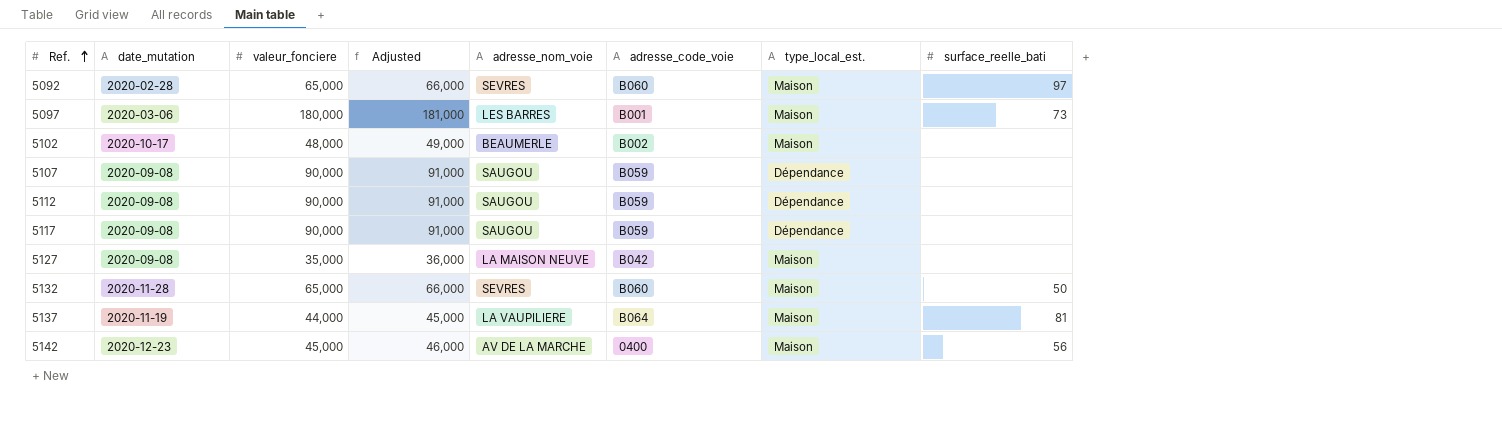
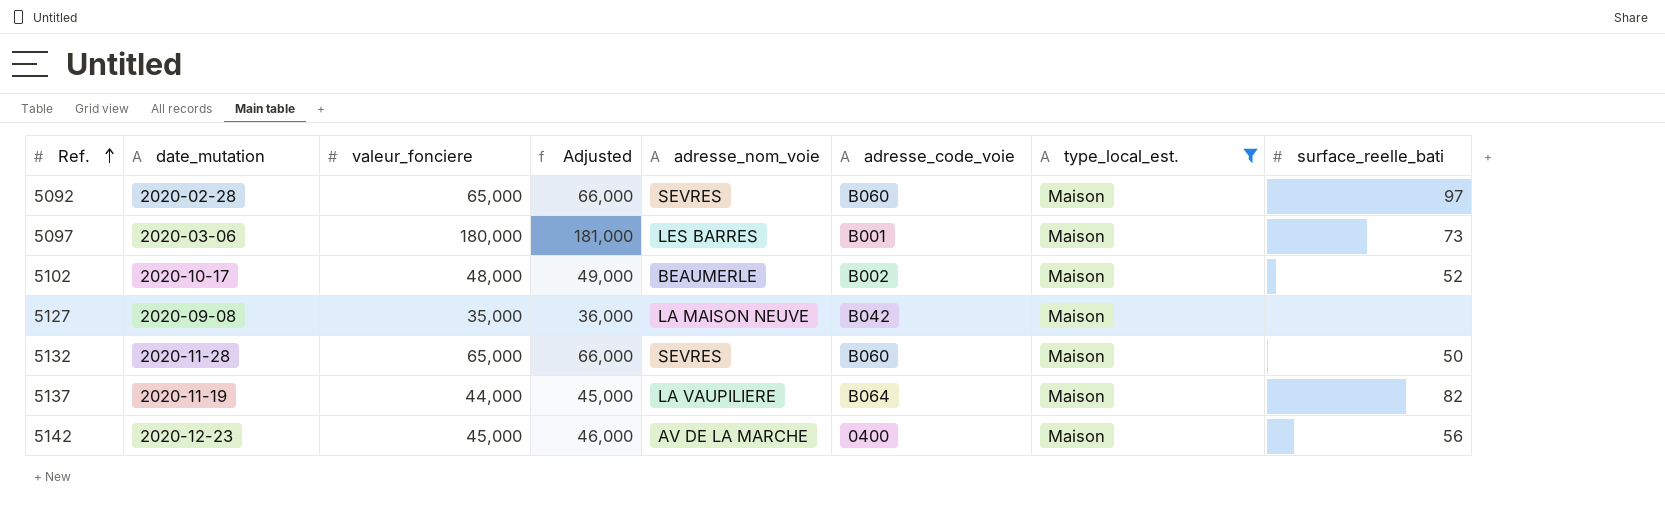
filter: none -> type_local_est. = Maison
5102 | surface_reelle_bati: none -> 52
5137 | surface_reelle_bati: 81 -> 82

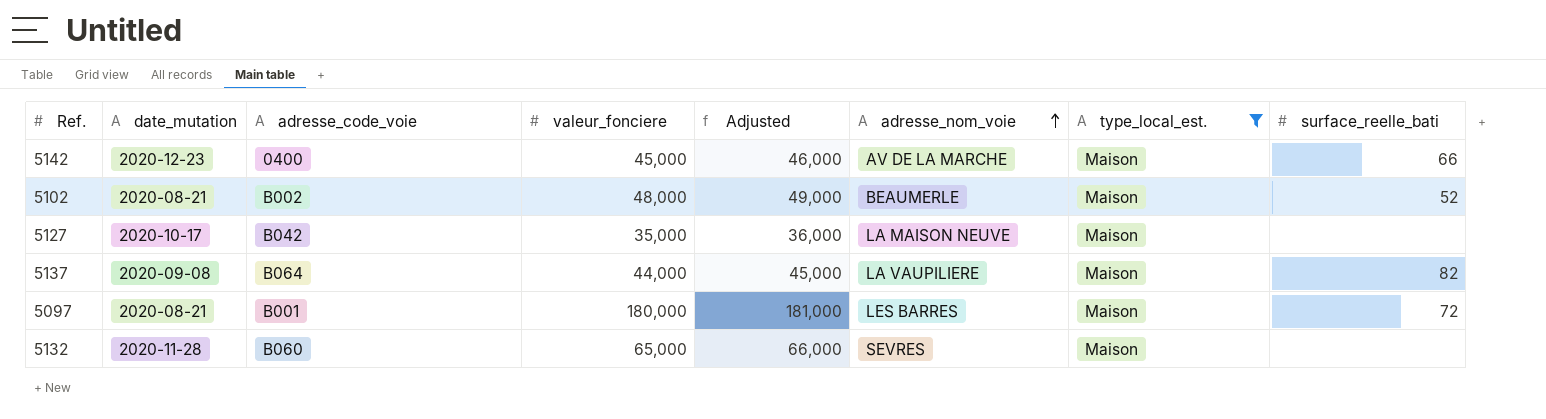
row order: Ref. ascending -> adresse_nom_voie ascending
column adresse_code_voie | position: 6 -> 3
row 5092: 2020-02-28 | 65,000 | 66,000 | SEVRES | B060 | Maison | 97 -> none
5142 | surface_reelle_bati: 56 -> 66
5102 | date_mutation: 2020-10-17 -> 2020-08-21
5127 | date_mutation: 2020-09-08 -> 2020-10-17
5137 | date_mutation: 2020-11-19 -> 2020-09-08
5097 | date_mutation: 2020-03-06 -> 2020-08-21
5097 | surface_reelle_bati: 73 -> 72
5132 | surface_reelle_bati: 50 -> none

